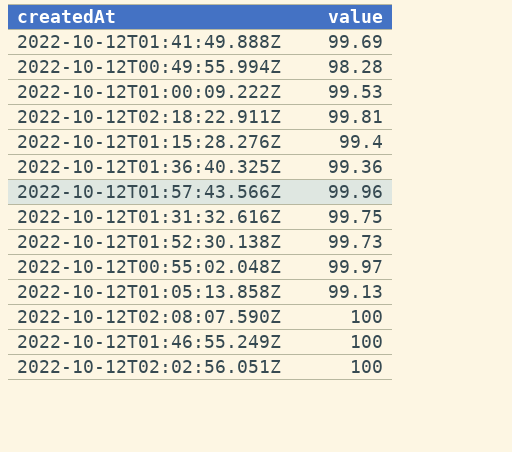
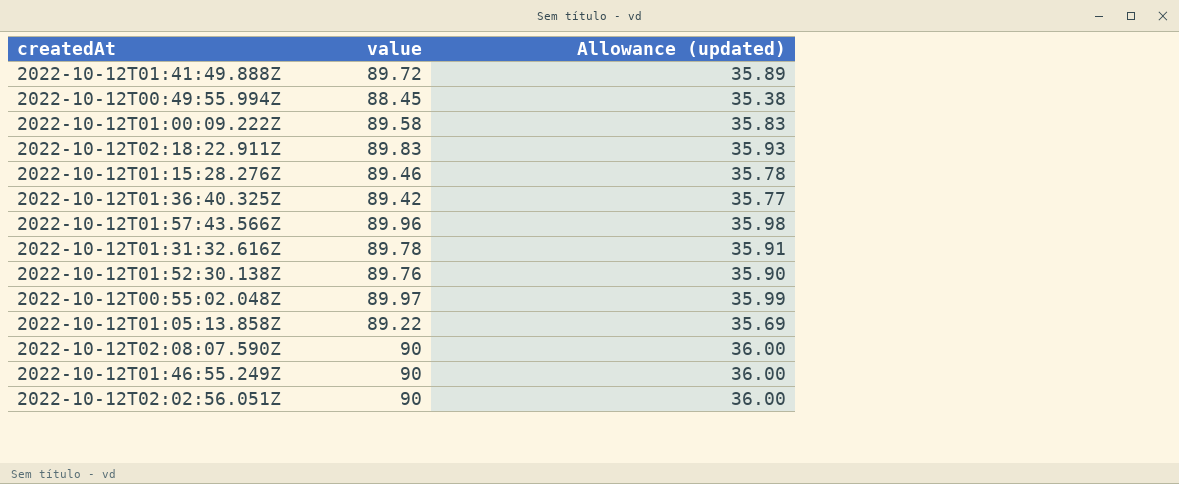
column Allowance (updated) | formula: none -> [value] * 0.4
2022-10-12T01:41:49.888Z | value: 99.69 -> 89.72
2022-10-12T00:49:55.994Z | value: 98.28 -> 88.45
2022-10-12T01:00:09.222Z | value: 99.53 -> 89.58
2022-10-12T02:18:22.911Z | value: 99.81 -> 89.83
2022-10-12T01:15:28.276Z | value: 99.4 -> 89.46
2022-10-12T01:36:40.325Z | value: 99.36 -> 89.42
2022-10-12T01:57:43.566Z | value: 99.96 -> 89.96
2022-10-12T01:31:32.616Z | value: 99.75 -> 89.78
2022-10-12T01:52:30.138Z | value: 99.73 -> 89.76
2022-10-12T00:55:02.048Z | value: 99.97 -> 89.97
2022-10-12T01:05:13.858Z | value: 99.13 -> 89.22
2022-10-12T02:08:07.590Z | value: 100 -> 90
2022-10-12T01:46:55.249Z | value: 100 -> 90
2022-10-12T02:02:56.051Z | value: 100 -> 90

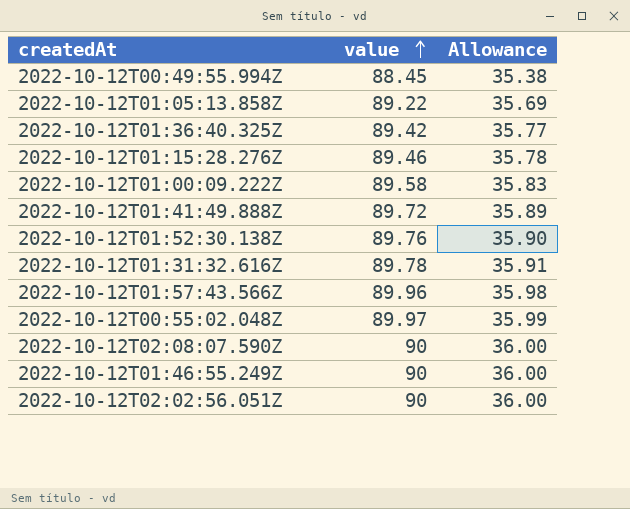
row order: none -> value ascending
column name: Allowance (updated) -> Allowance
row 2022-10-12T02:18:22.911Z: 89.83 | 35.93 -> none

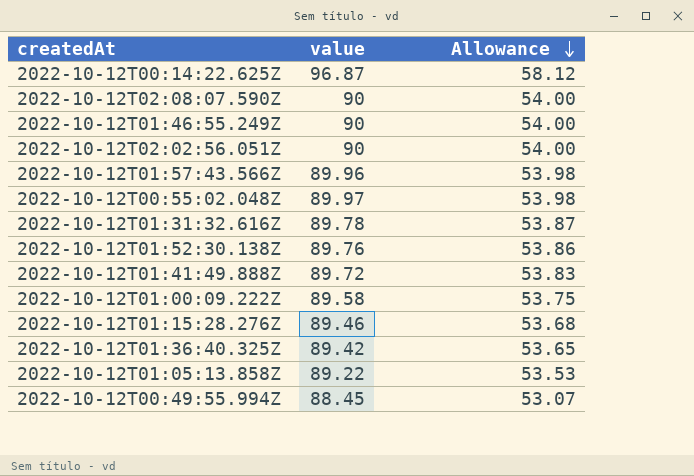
row order: value ascending -> Allowance descending
column Allowance | formula: [value] * 0.4 -> [value] * 0.6
row 2022-10-12T00:14:22.625Z: none -> 96.87 | 58.12

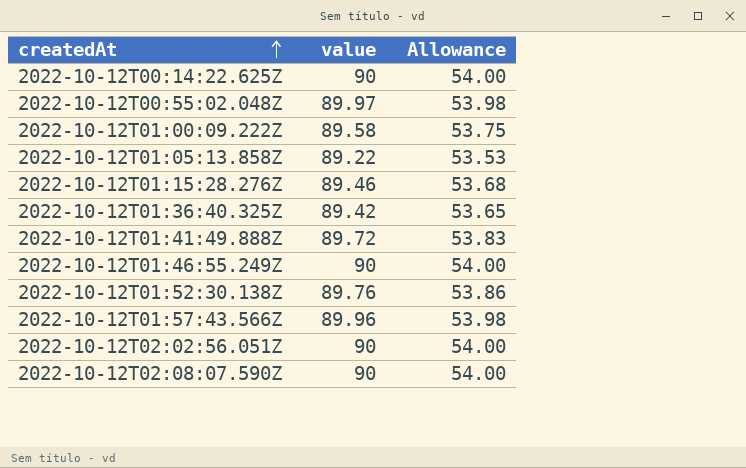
row order: Allowance descending -> createdAt ascending
row 2022-10-12T01:31:32.616Z: 89.78 | 53.87 -> none
row 2022-10-12T00:49:55.994Z: 88.45 | 53.07 -> none
2022-10-12T00:14:22.625Z | value: 96.87 -> 90
2022-10-12T00:14:22.625Z | Allowance: 58.12 -> 54.00

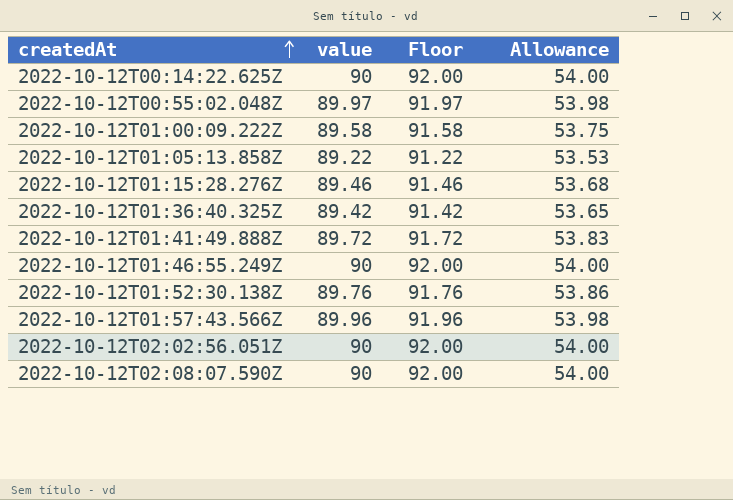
column Floor | formula: none -> [value] + 2

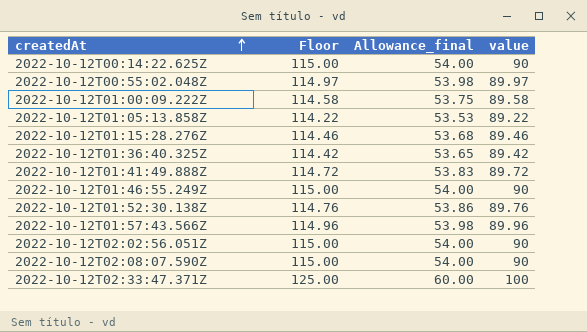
column Floor | formula: [value] + 2 -> [value] + 25
column name: Allowance -> Allowance_final
column value | position: 2 -> 4
row 2022-10-12T02:33:47.371Z: none -> 125.00 | 60.00 | 100

